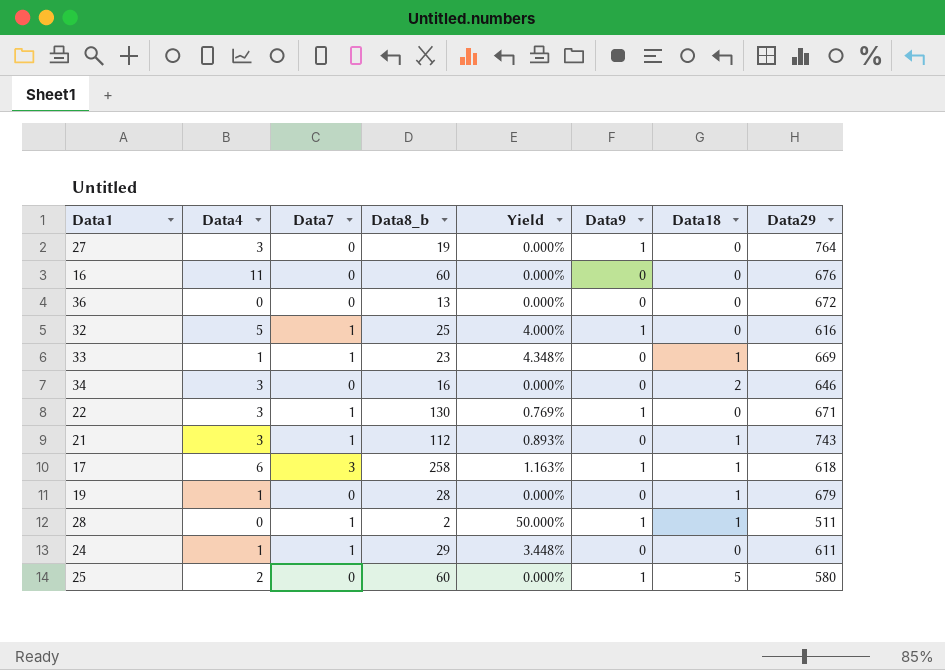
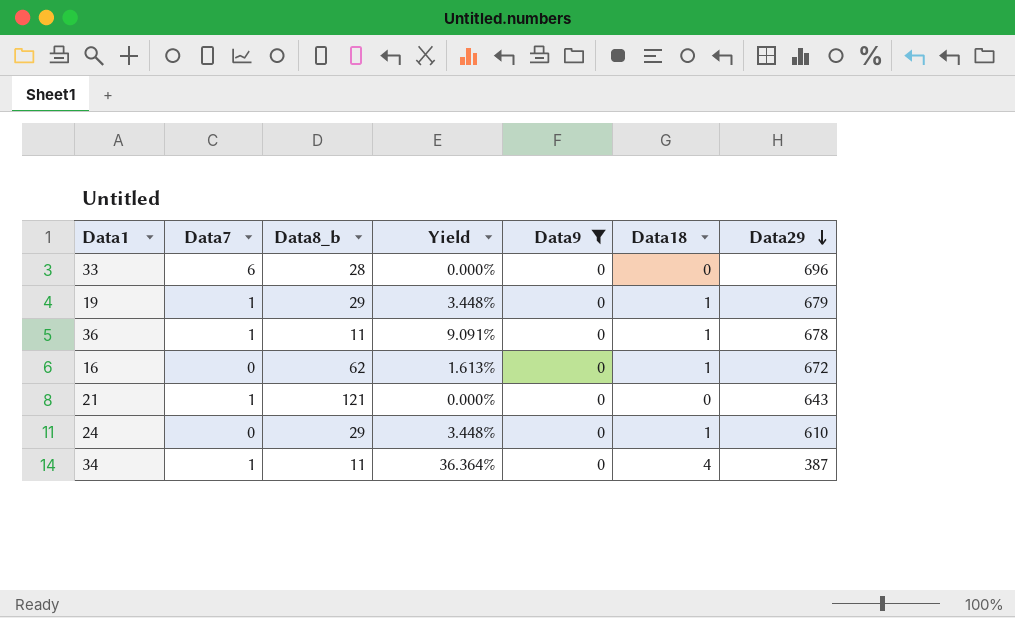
filter: none -> Data9 = 0
row order: none -> Data29 descending
column Data4 | position: 2 -> none
column Yield | formula: [Data7] / [Data8_b] -> [Data18] / [Data8_b]
33 | Data7: 1 -> 6
33 | Data8_b: 23 -> 28
33 | Data18: 1 -> 0
33 | Data29: 669 -> 696
19 | Data7: 0 -> 1
19 | Data8_b: 28 -> 29
36 | Data7: 0 -> 1
36 | Data8_b: 13 -> 11
36 | Data18: 0 -> 1
36 | Data29: 672 -> 678
16 | Data8_b: 60 -> 62
16 | Data18: 0 -> 1
16 | Data29: 676 -> 672
21 | Data8_b: 112 -> 121
21 | Data18: 1 -> 0
21 | Data29: 743 -> 643
24 | Data7: 1 -> 0
24 | Data18: 0 -> 1
24 | Data29: 611 -> 610
34 | Data7: 0 -> 1
34 | Data8_b: 16 -> 11
34 | Data18: 2 -> 4
34 | Data29: 646 -> 387

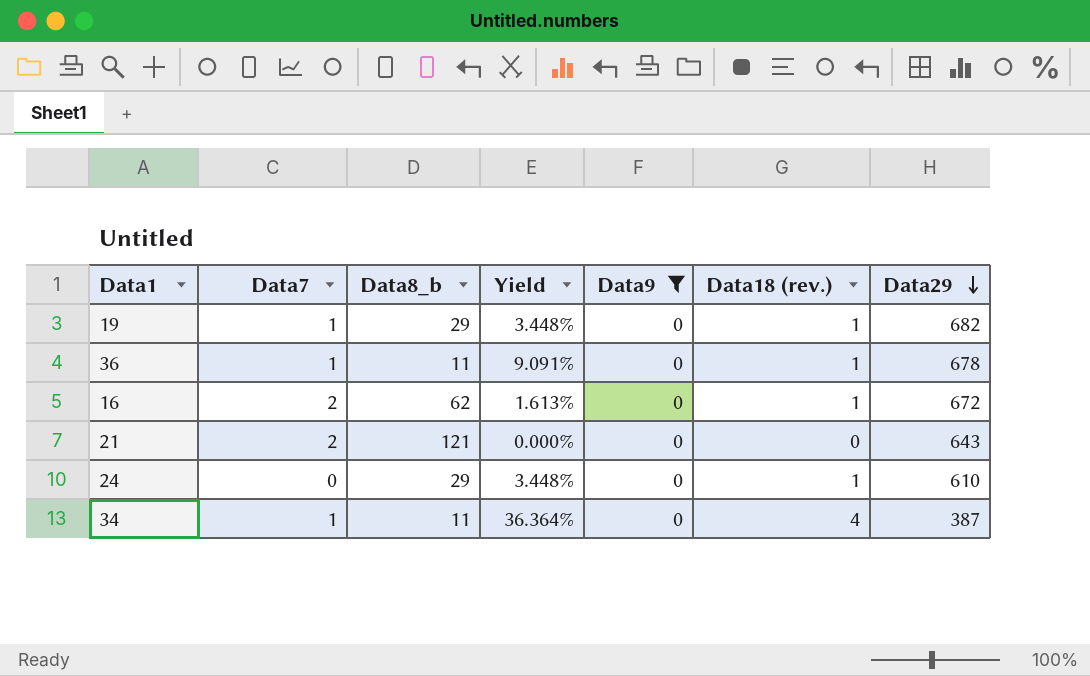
column name: Data18 -> Data18 (rev.)
row 33: 6 | 28 | 0.000% | 0 | 0 | 696 -> none
19 | Data29: 679 -> 682
16 | Data7: 0 -> 2
21 | Data7: 1 -> 2

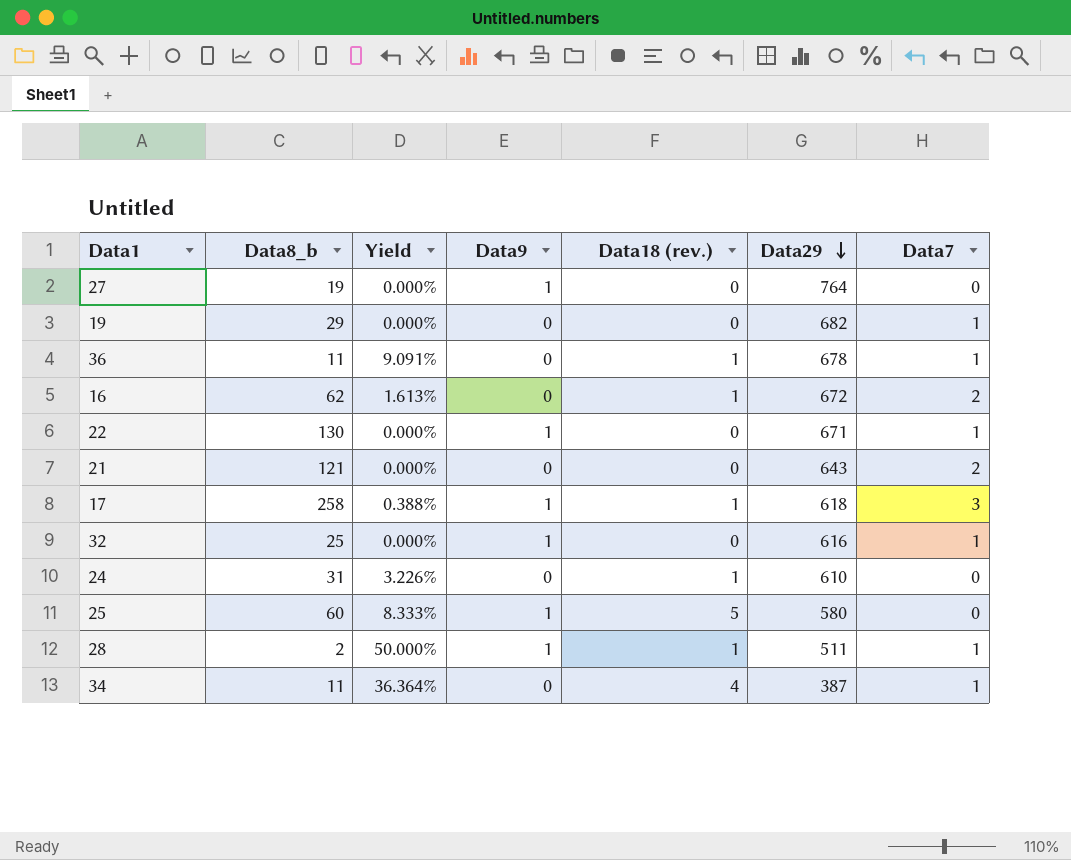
filter: Data9 = 0 -> none
column Data7 | position: 2 -> 7
19 | Yield: 3.448% -> 0.000%
19 | Data18 (rev.): 1 -> 0
24 | Data8_b: 29 -> 31
24 | Yield: 3.448% -> 3.226%

